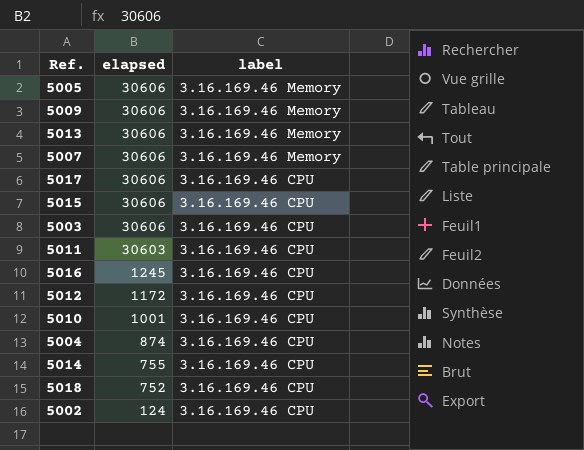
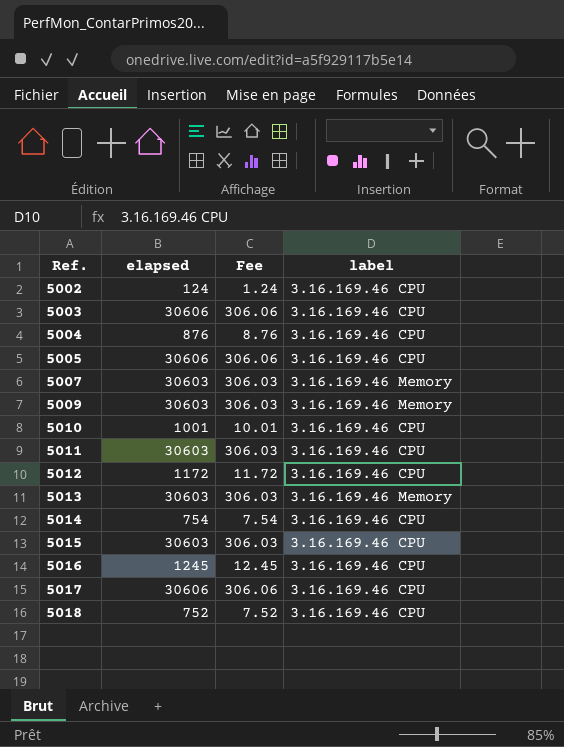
row order: elapsed descending -> Ref. ascending
column Fee | formula: none -> [elapsed] * 0.01
5004 | elapsed: 874 -> 876
5005 | label: 3.16.169.46 Memory -> 3.16.169.46 CPU
5007 | elapsed: 30606 -> 30603
5009 | elapsed: 30606 -> 30603
5013 | elapsed: 30606 -> 30603
5014 | elapsed: 755 -> 754
5015 | elapsed: 30606 -> 30603

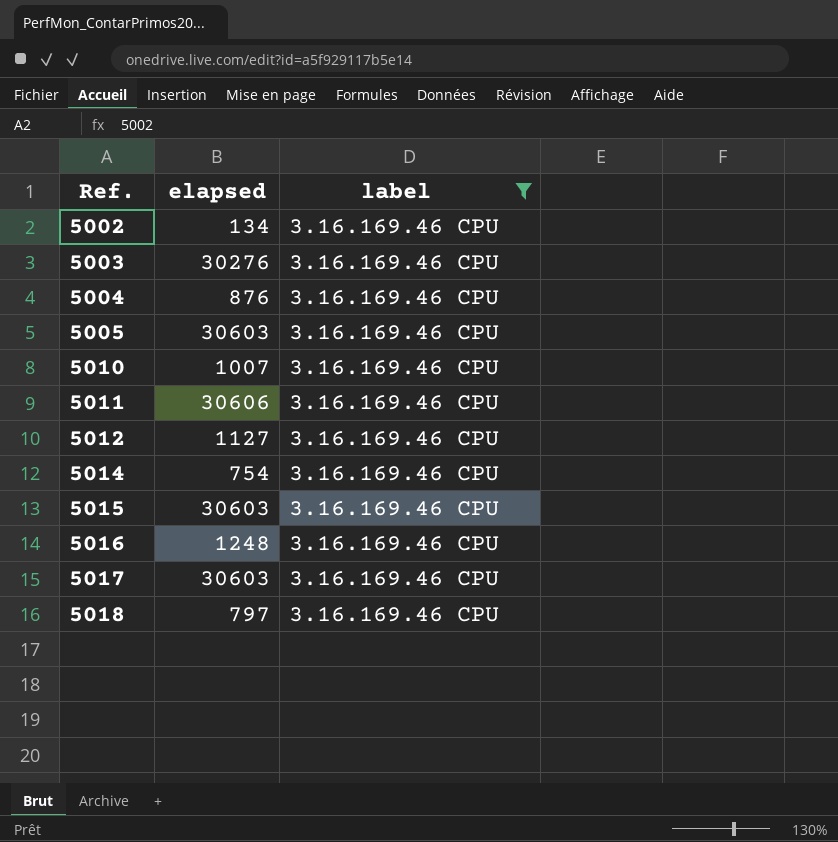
filter: none -> label = 3.16.169.46 CPU
column Fee | formula: [elapsed] * 0.01 -> none
5002 | elapsed: 124 -> 134
5003 | elapsed: 30606 -> 30276
5005 | elapsed: 30606 -> 30603
5010 | elapsed: 1001 -> 1007
5011 | elapsed: 30603 -> 30606
5012 | elapsed: 1172 -> 1127
5016 | elapsed: 1245 -> 1248
5017 | elapsed: 30606 -> 30603
5018 | elapsed: 752 -> 797

